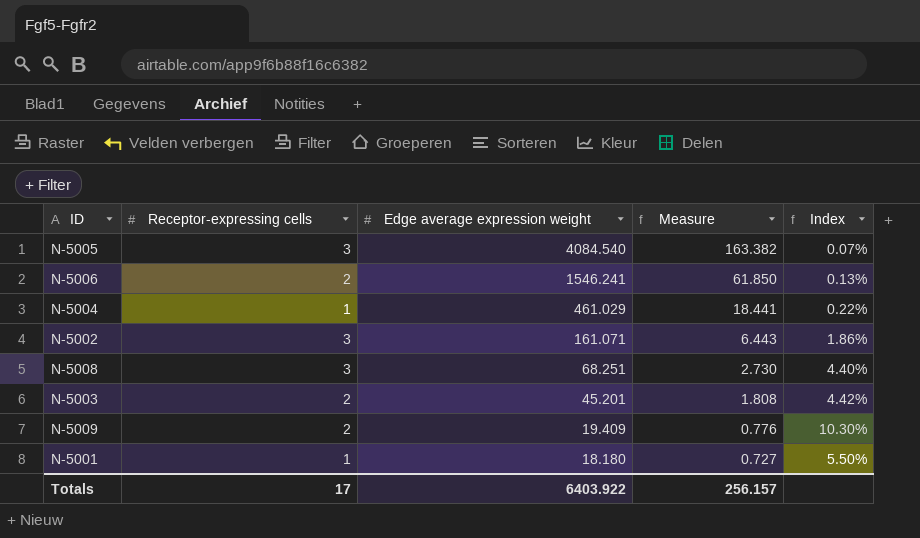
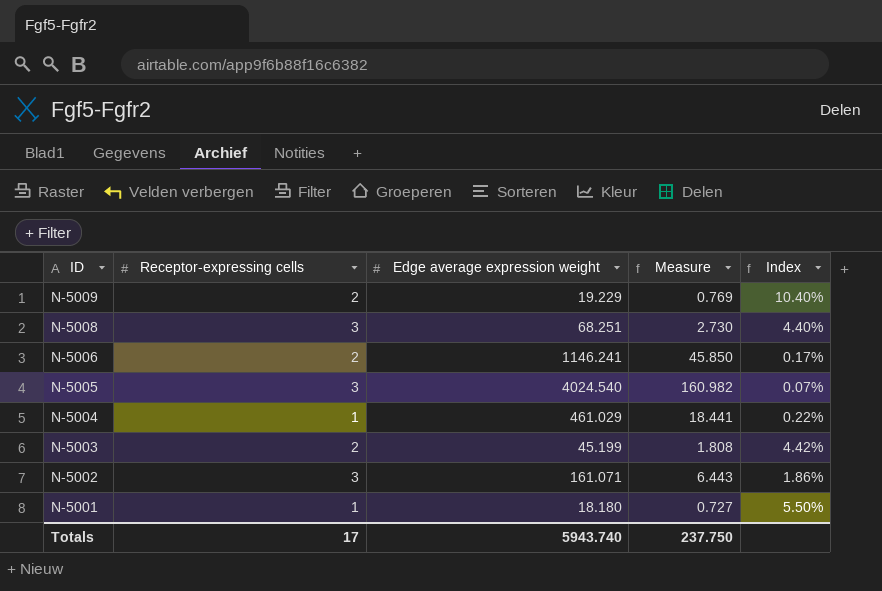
row order: Edge average expression weight descending -> ID descending
N-5009 | Edge average expression weight: 19.409 -> 19.229
N-5009 | Measure: 0.776 -> 0.769
N-5009 | Index: 10.30% -> 10.40%
N-5006 | Edge average expression weight: 1546.241 -> 1146.241
N-5006 | Measure: 61.850 -> 45.850
N-5006 | Index: 0.13% -> 0.17%
N-5005 | Edge average expression weight: 4084.540 -> 4024.540
N-5005 | Measure: 163.382 -> 160.982
N-5003 | Edge average expression weight: 45.201 -> 45.199
Totals | Edge average expression weight: 6403.922 -> 5943.740
Totals | Measure: 256.157 -> 237.750

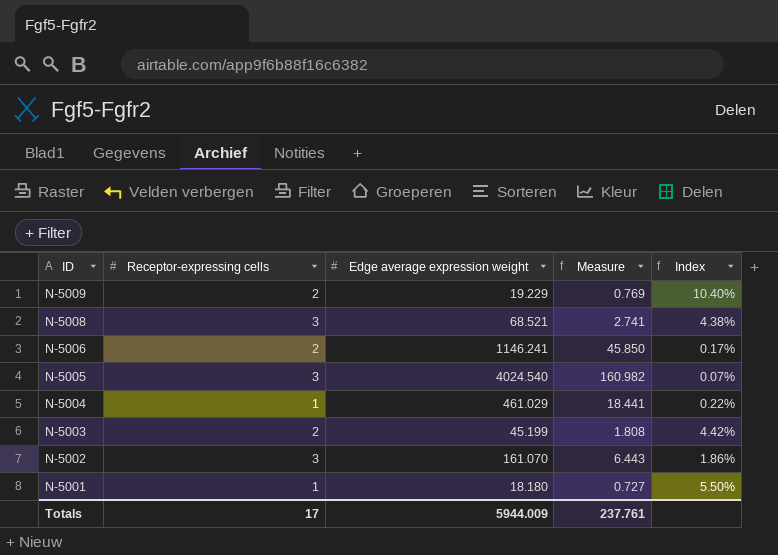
N-5008 | Edge average expression weight: 68.251 -> 68.521
N-5008 | Measure: 2.730 -> 2.741
N-5008 | Index: 4.40% -> 4.38%
N-5002 | Edge average expression weight: 161.071 -> 161.070
Totals | Edge average expression weight: 5943.740 -> 5944.009
Totals | Measure: 237.750 -> 237.761

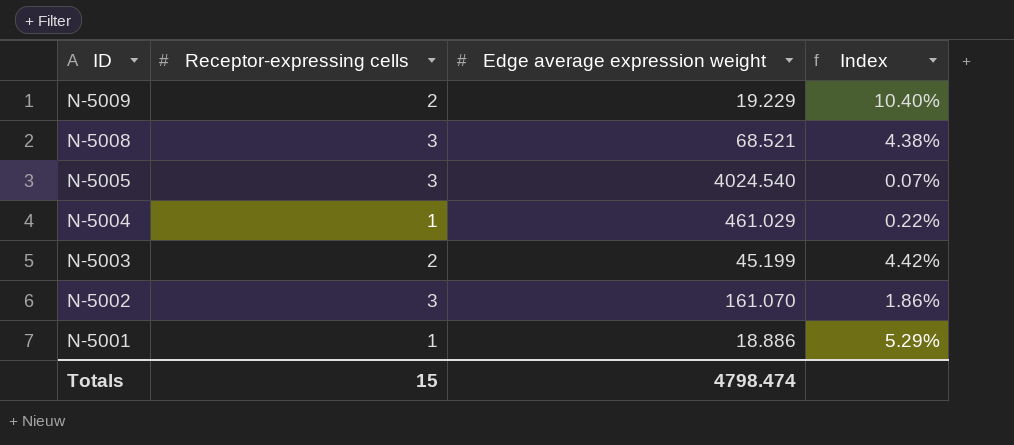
column Measure | formula: [Edge average expression weight] * 0.04 -> none
row N-5006: 2 | 1146.241 | 45.850 | 0.17% -> none
N-5001 | Edge average expression weight: 18.180 -> 18.886
N-5001 | Index: 5.50% -> 5.29%
Totals | Receptor-expressing cells: 17 -> 15
Totals | Edge average expression weight: 5944.009 -> 4798.474

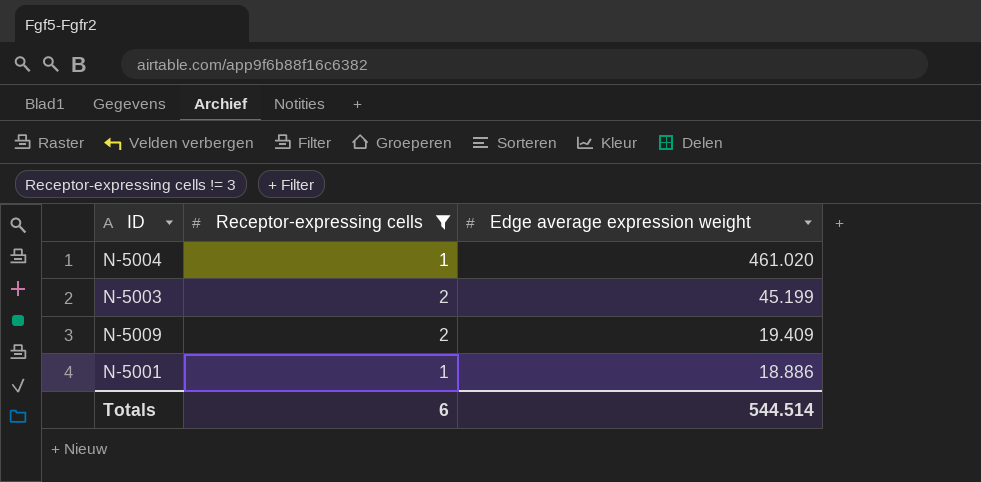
filter: none -> Receptor-expressing cells != 3
row order: ID descending -> Edge average expression weight descending
column Index | formula: [Receptor-expressing cells] / [Edge average expression weight] -> none
N-5004 | Edge average expression weight: 461.029 -> 461.020
N-5009 | Edge average expression weight: 19.229 -> 19.409
Totals | Receptor-expressing cells: 15 -> 6
Totals | Edge average expression weight: 4798.474 -> 544.514

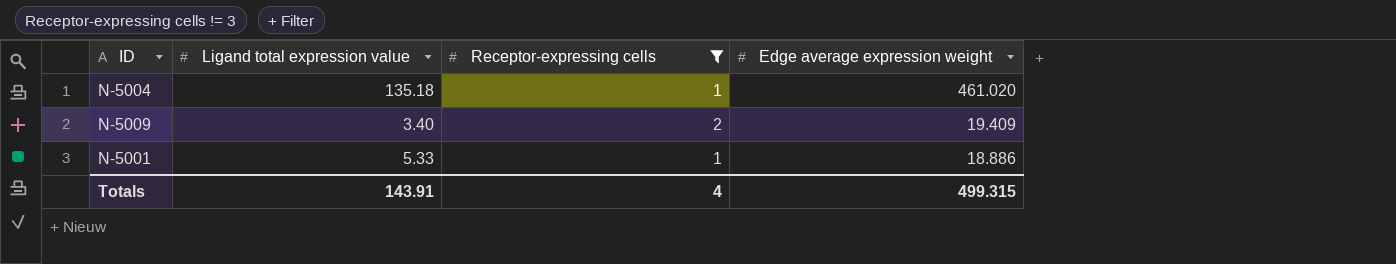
column Ligand total expression value | position: none -> 2
row N-5003: 2 | 45.199 -> none
Totals | Receptor-expressing cells: 6 -> 4
Totals | Edge average expression weight: 544.514 -> 499.315

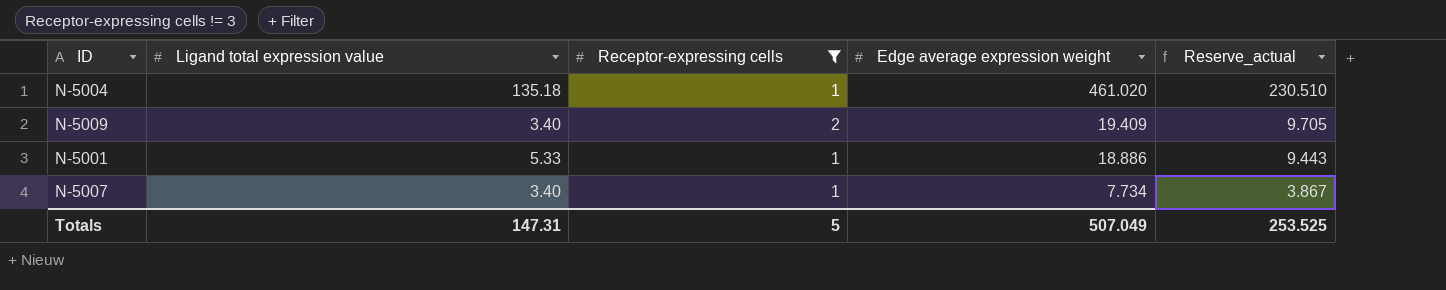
column Reserve_actual | formula: none -> [Edge average expression weight] * 0.5
row N-5007: none -> 3.40 | 1 | 7.734 | 3.867
Totals | Ligand total expression value: 143.91 -> 147.31
Totals | Receptor-expressing cells: 4 -> 5
Totals | Edge average expression weight: 499.315 -> 507.049

